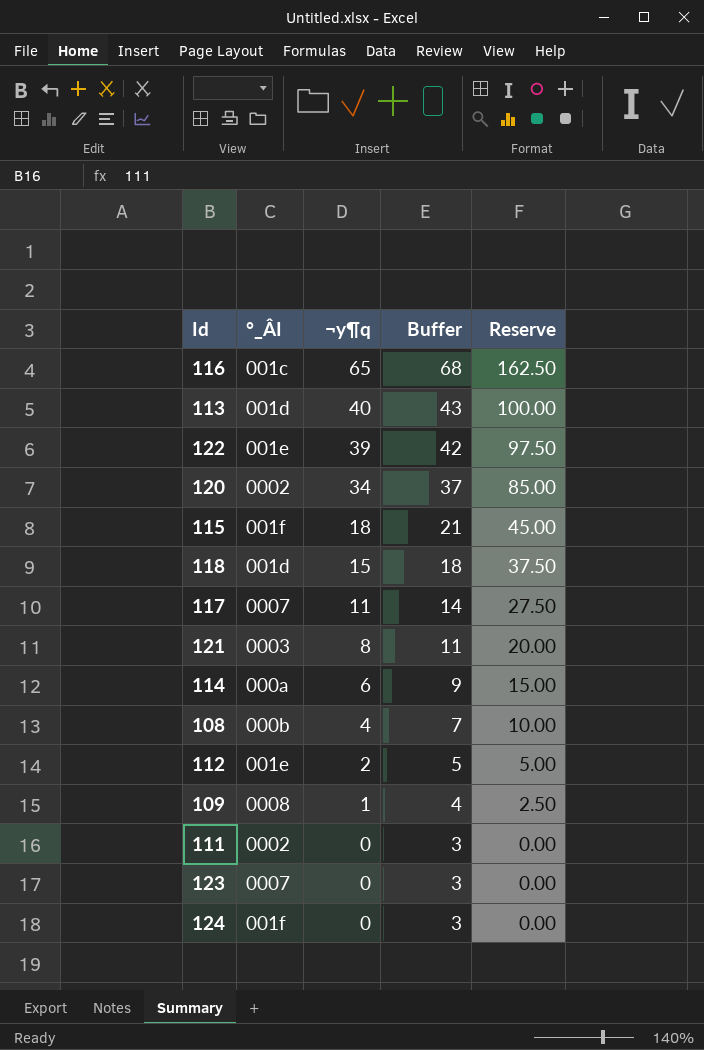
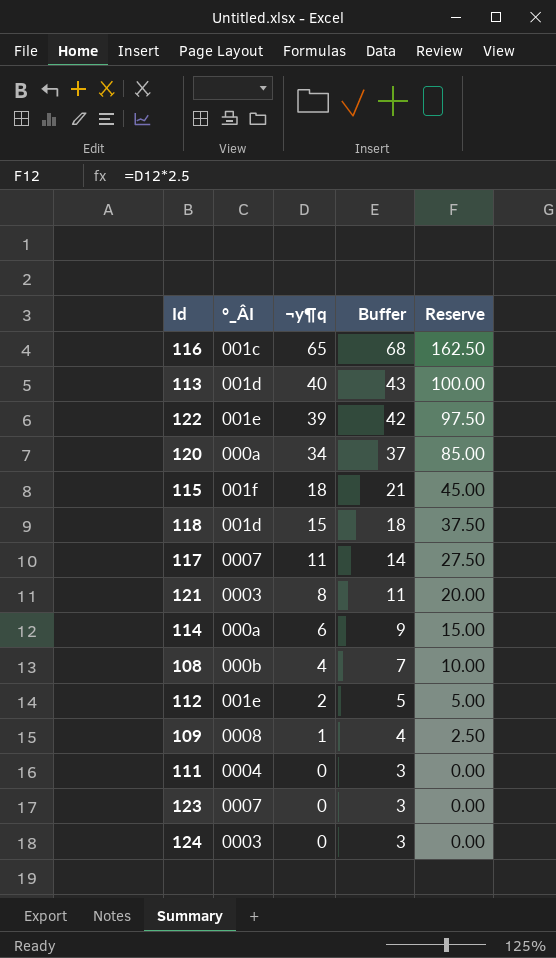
120 | °_ÂI: 0002 -> 000a
111 | °_ÂI: 0002 -> 0004
124 | °_ÂI: 001f -> 0003

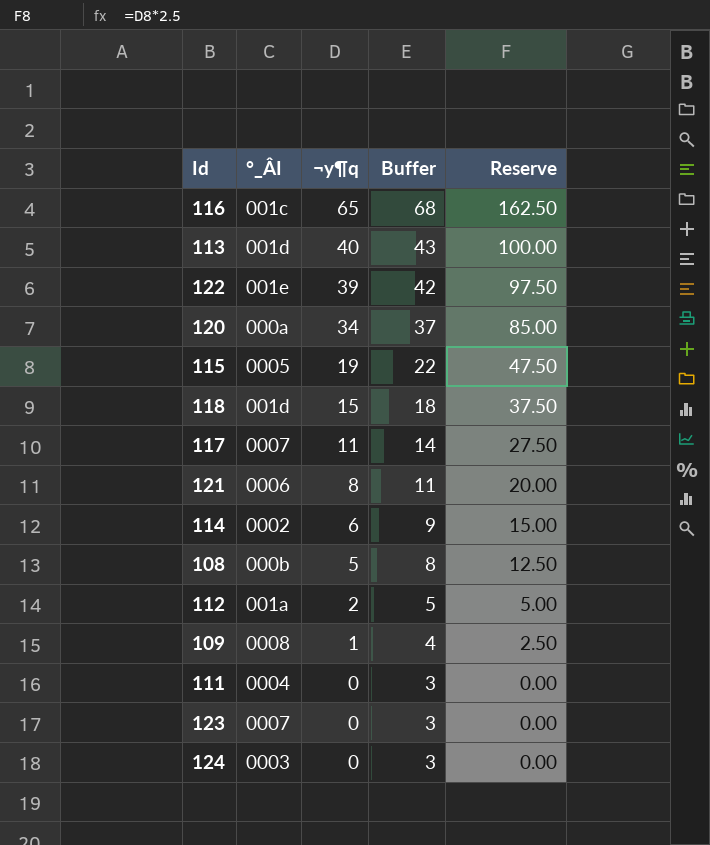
115 | °_ÂI: 001f -> 0005
115 | ¬y¶q: 18 -> 19
115 | Buffer: 21 -> 22
115 | Reserve: 45.00 -> 47.50
121 | °_ÂI: 0003 -> 0006
114 | °_ÂI: 000a -> 0002
108 | ¬y¶q: 4 -> 5
108 | Buffer: 7 -> 8
108 | Reserve: 10.00 -> 12.50
112 | °_ÂI: 001e -> 001a

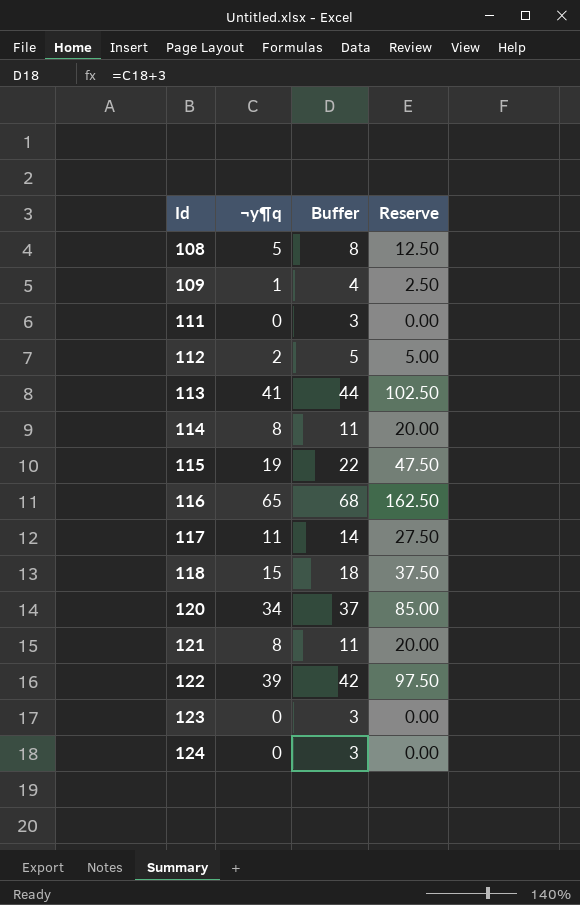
row order: ¬y¶q descending -> Id ascending
column °_ÂI | position: 2 -> none
113 | ¬y¶q: 40 -> 41
113 | Buffer: 43 -> 44
113 | Reserve: 100.00 -> 102.50
114 | ¬y¶q: 6 -> 8
114 | Buffer: 9 -> 11
114 | Reserve: 15.00 -> 20.00

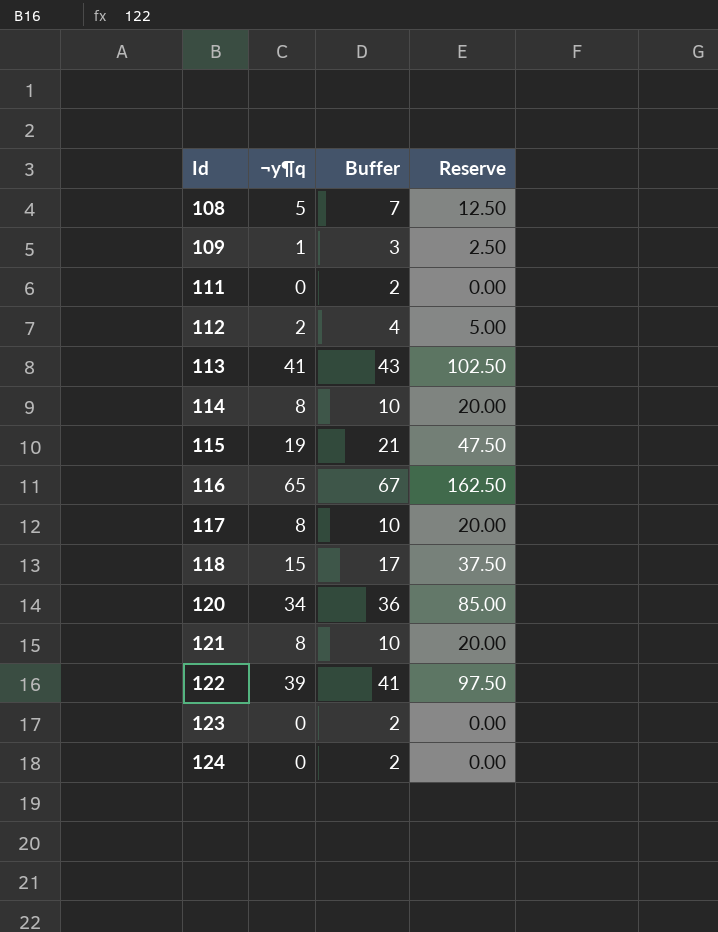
column Buffer | formula: [¬y¶q] + 3 -> [¬y¶q] + 2
117 | ¬y¶q: 11 -> 8
117 | Reserve: 27.50 -> 20.00

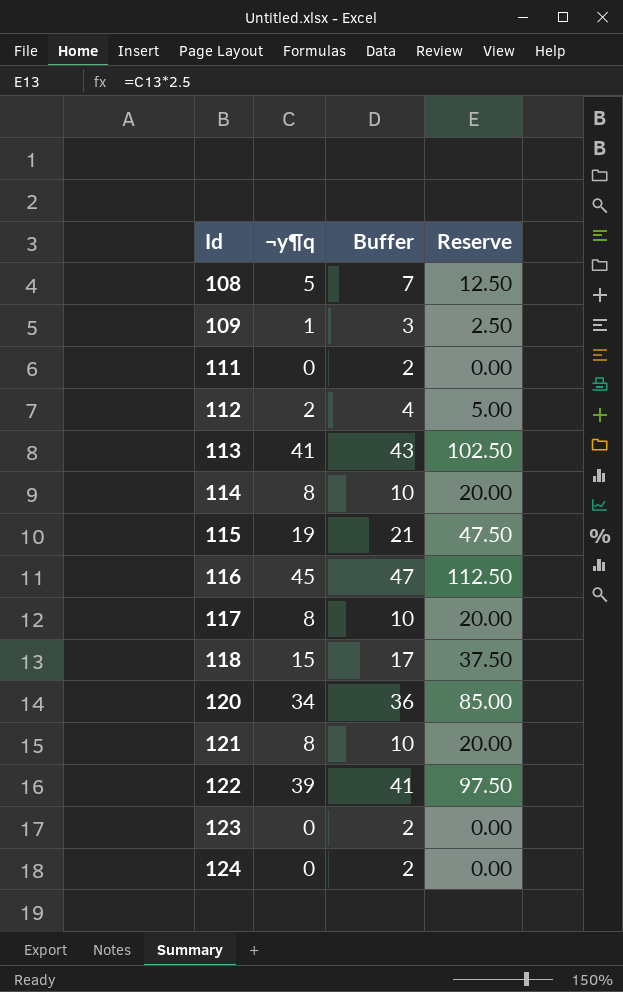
116 | ¬y¶q: 65 -> 45
116 | Buffer: 67 -> 47
116 | Reserve: 162.50 -> 112.50

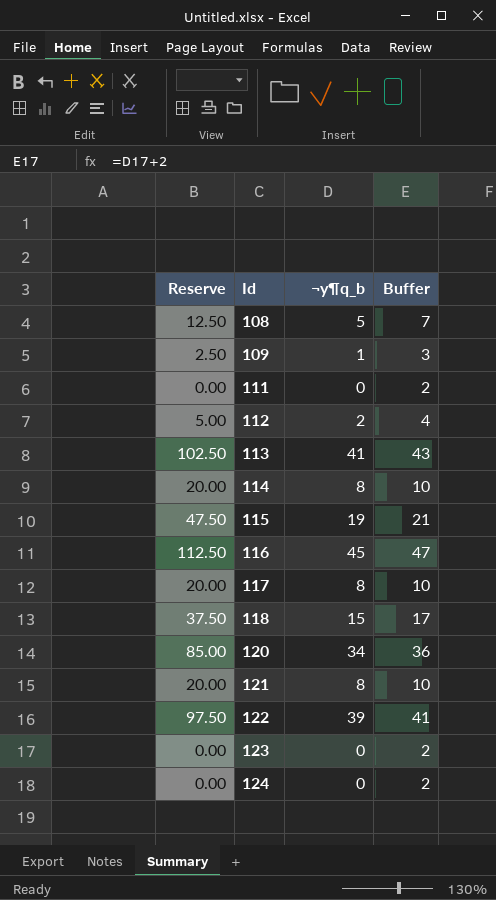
column Reserve | position: 4 -> 1
column name: ¬y¶q -> ¬y¶q_b

